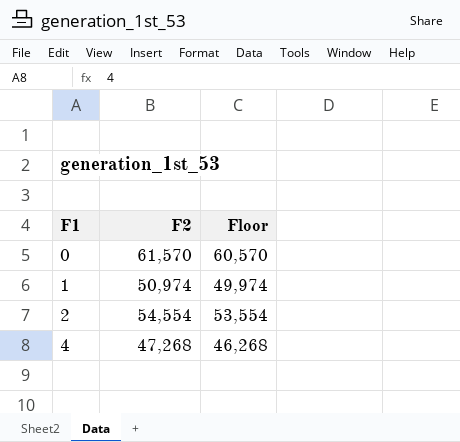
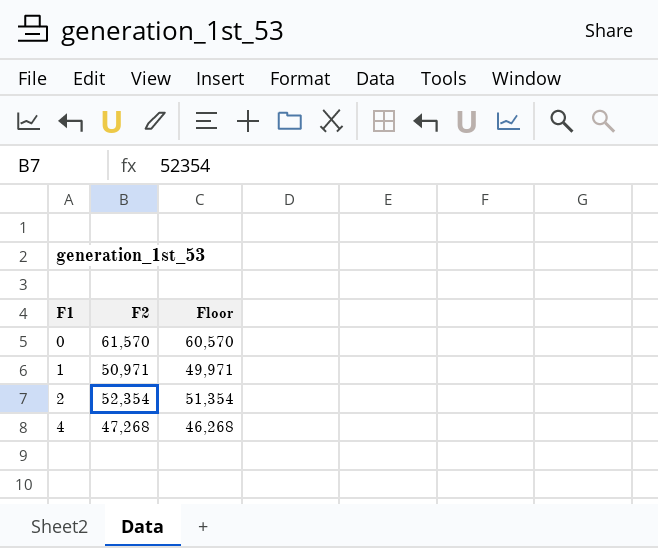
1 | F2: 50,974 -> 50,971
1 | Floor: 49,974 -> 49,971
2 | F2: 54,554 -> 52,354
2 | Floor: 53,554 -> 51,354

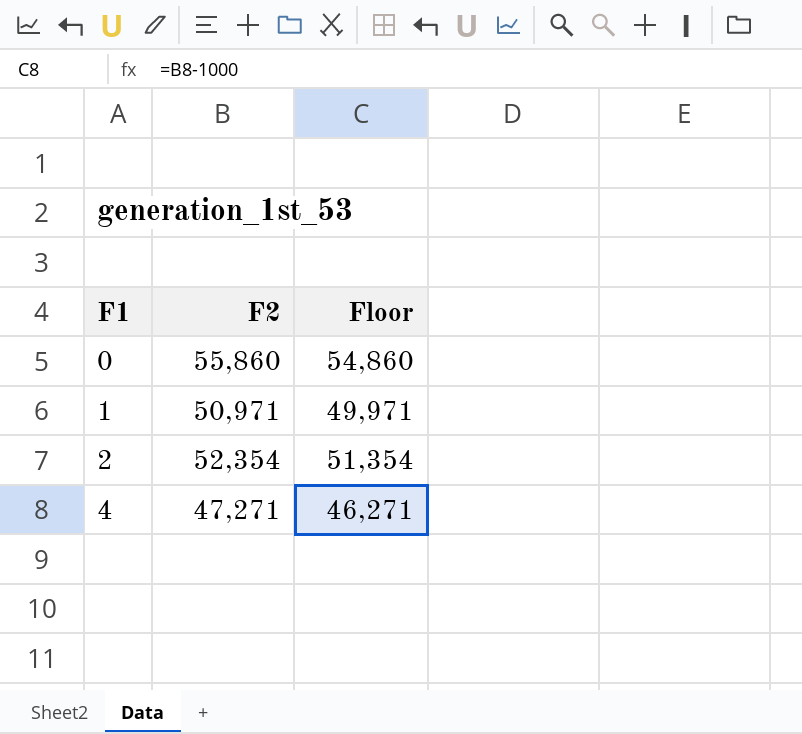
0 | F2: 61,570 -> 55,860
0 | Floor: 60,570 -> 54,860
4 | F2: 47,268 -> 47,271
4 | Floor: 46,268 -> 46,271

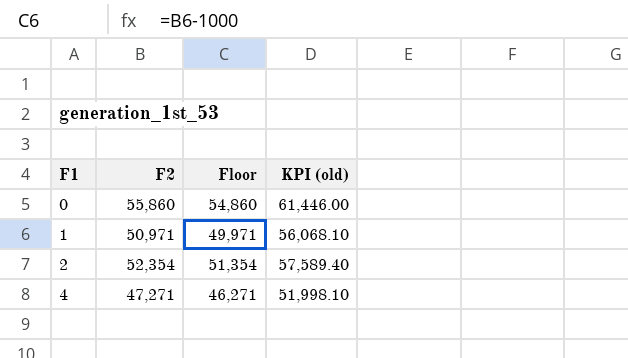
column KPI (old) | formula: none -> [F2] * 1.1

